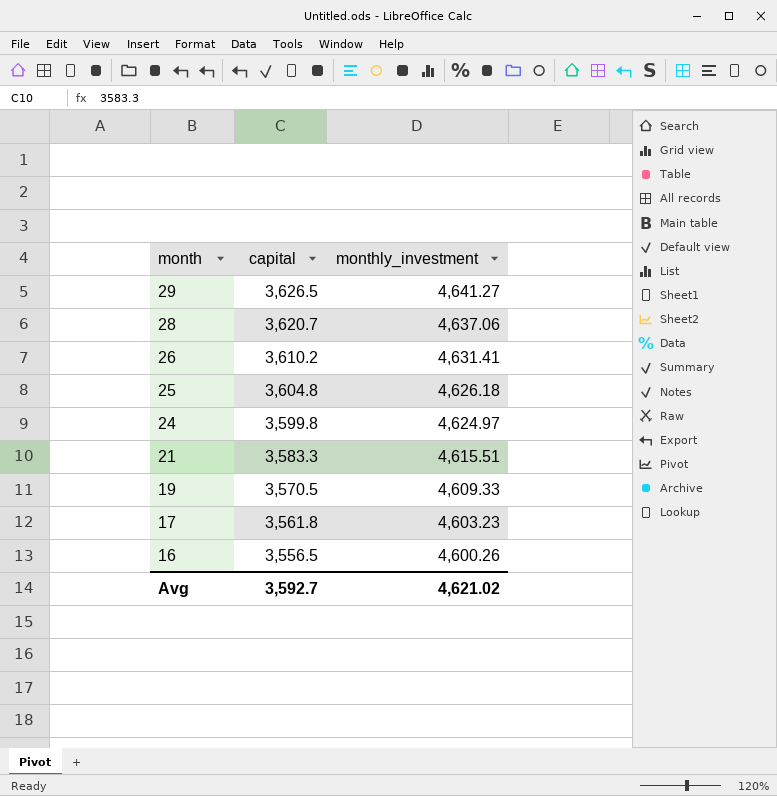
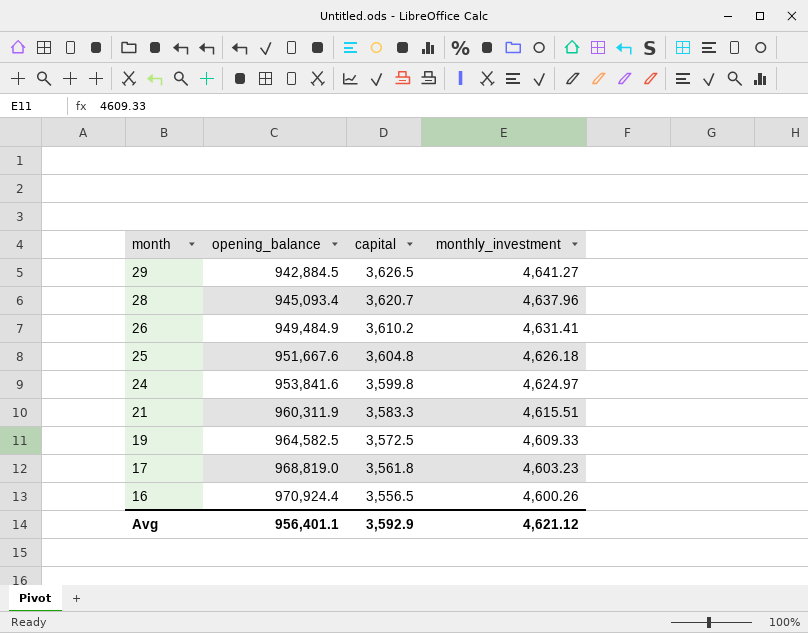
column opening_balance | position: none -> 2
28 | monthly_investment: 4,637.06 -> 4,637.96
19 | capital: 3,570.5 -> 3,572.5
Avg | capital: 3,592.7 -> 3,592.9
Avg | monthly_investment: 4,621.02 -> 4,621.12

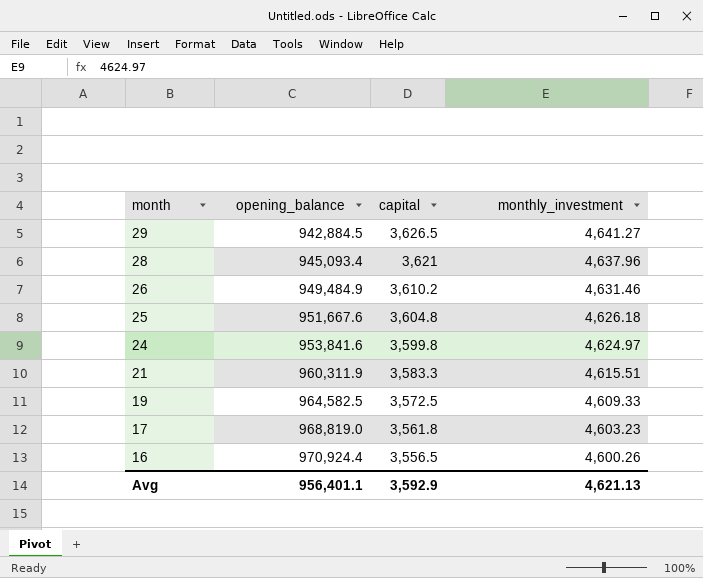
28 | capital: 3,620.7 -> 3,621
26 | monthly_investment: 4,631.41 -> 4,631.46
Avg | monthly_investment: 4,621.12 -> 4,621.13

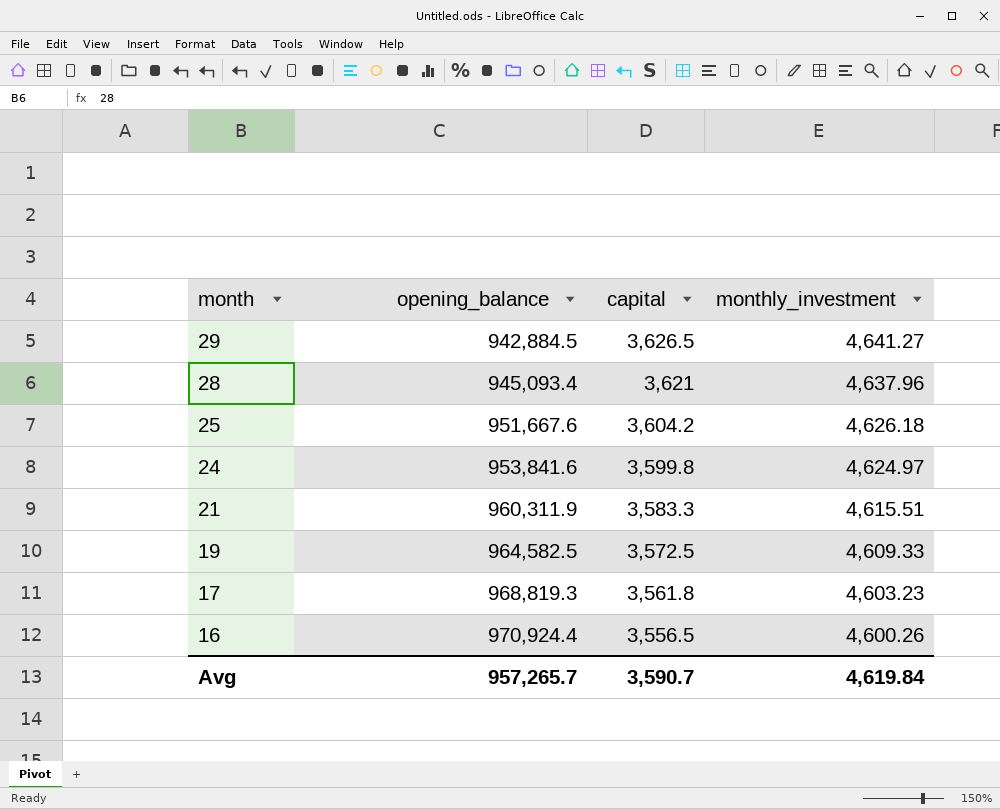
row 26: 949,484.9 | 3,610.2 | 4,631.46 -> none
25 | capital: 3,604.8 -> 3,604.2
17 | opening_balance: 968,819.0 -> 968,819.3
Avg | opening_balance: 956,401.1 -> 957,265.7
Avg | capital: 3,592.9 -> 3,590.7
Avg | monthly_investment: 4,621.13 -> 4,619.84

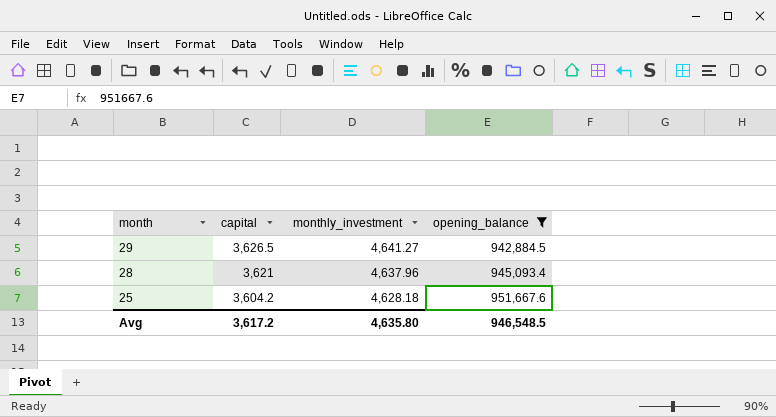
filter: none -> opening_balance <= 951,667.6
column opening_balance | position: 2 -> 4
25 | monthly_investment: 4,626.18 -> 4,628.18
Avg | capital: 3,590.7 -> 3,617.2
Avg | monthly_investment: 4,619.84 -> 4,635.80
Avg | opening_balance: 957,265.7 -> 946,548.5

